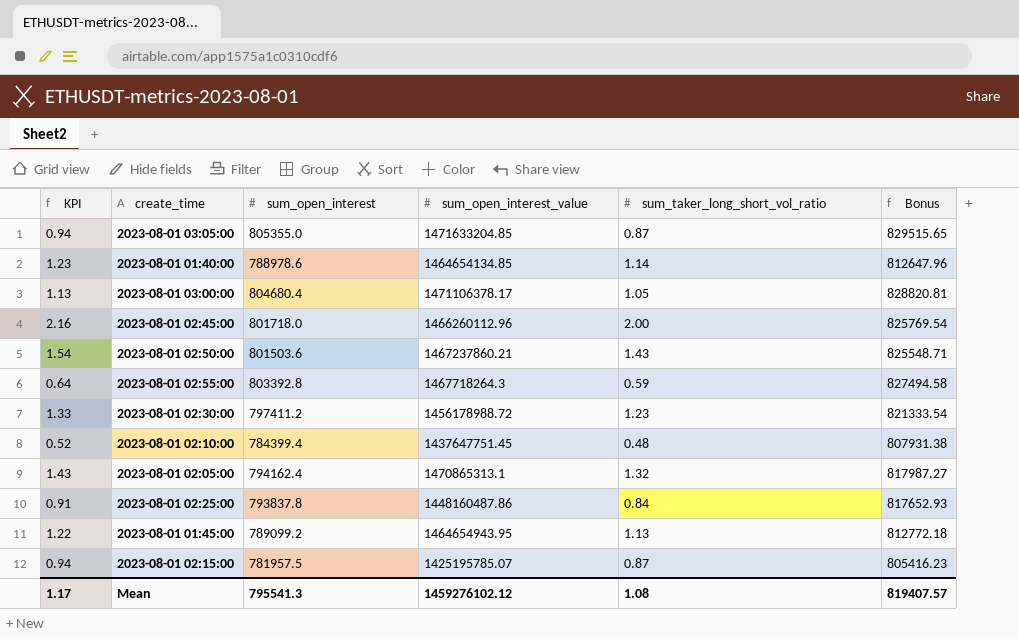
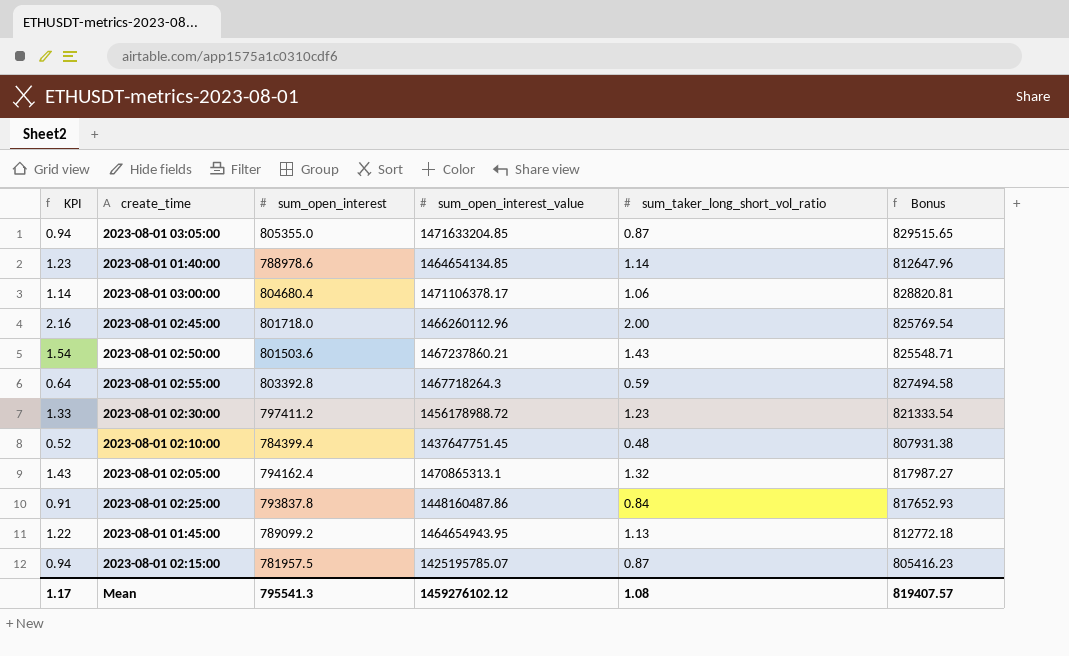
2023-08-01 03:00:00 | KPI: 1.13 -> 1.14
2023-08-01 03:00:00 | sum_taker_long_short_vol_ratio: 1.05 -> 1.06

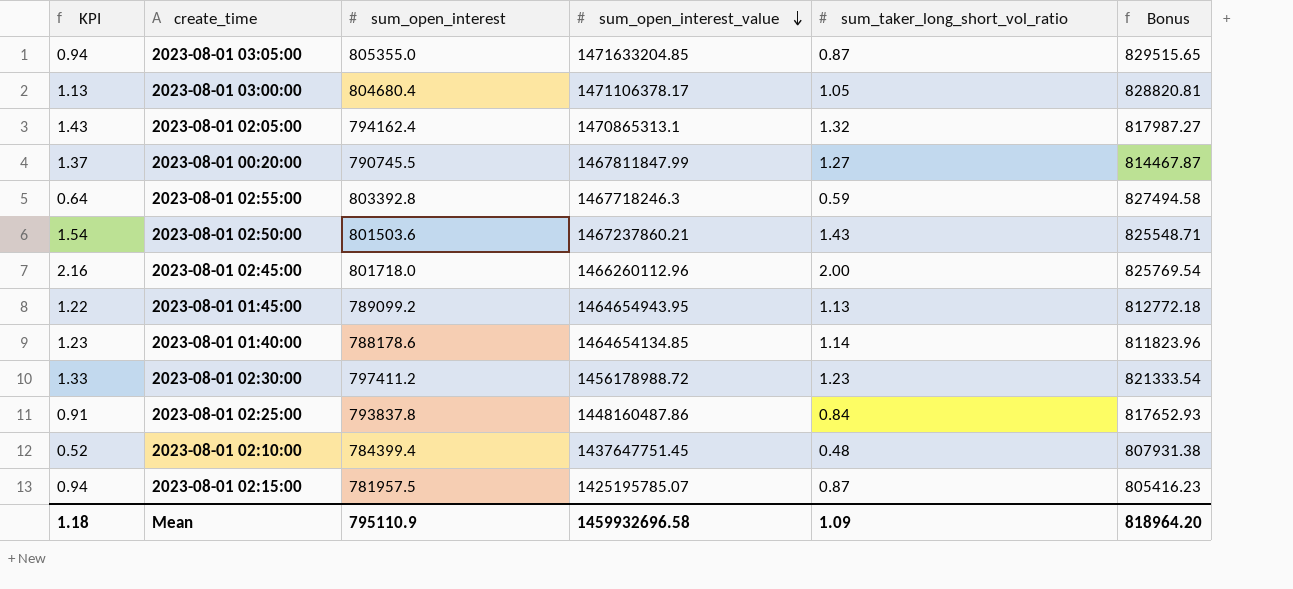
row order: none -> sum_open_interest_value descending
2023-08-01 03:00:00 | KPI: 1.14 -> 1.13
2023-08-01 03:00:00 | sum_taker_long_short_vol_ratio: 1.06 -> 1.05
row 2023-08-01 00:20:00: none -> 1.37 | 790745.5 | 1467811847.99 | 1.27 | 814467.87
2023-08-01 02:55:00 | sum_open_interest_value: 1467718264.3 -> 1467718246.3
2023-08-01 01:40:00 | sum_open_interest: 788978.6 -> 788178.6
2023-08-01 01:40:00 | Bonus: 812647.96 -> 811823.96
Mean | KPI: 1.17 -> 1.18
Mean | sum_open_interest: 795541.3 -> 795110.9
Mean | sum_open_interest_value: 1459276102.12 -> 1459932696.58
Mean | sum_taker_long_short_vol_ratio: 1.08 -> 1.09
Mean | Bonus: 819407.57 -> 818964.20

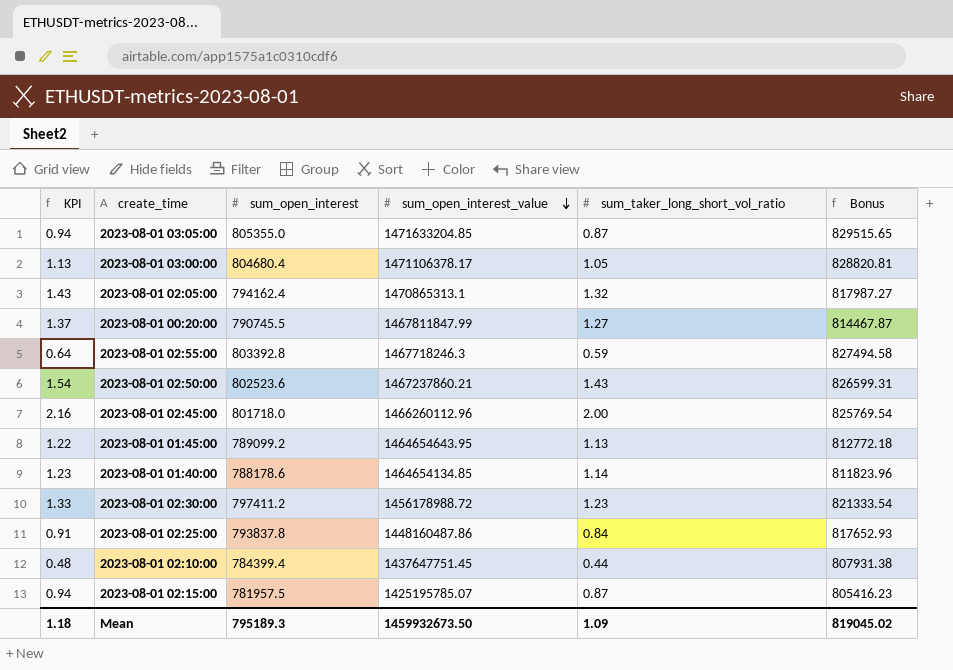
2023-08-01 02:50:00 | sum_open_interest: 801503.6 -> 802523.6
2023-08-01 02:50:00 | Bonus: 825548.71 -> 826599.31
2023-08-01 01:45:00 | sum_open_interest_value: 1464654943.95 -> 1464654643.95
2023-08-01 02:10:00 | KPI: 0.52 -> 0.48
2023-08-01 02:10:00 | sum_taker_long_short_vol_ratio: 0.48 -> 0.44
Mean | sum_open_interest: 795110.9 -> 795189.3
Mean | sum_open_interest_value: 1459932696.58 -> 1459932673.50
Mean | Bonus: 818964.20 -> 819045.02

